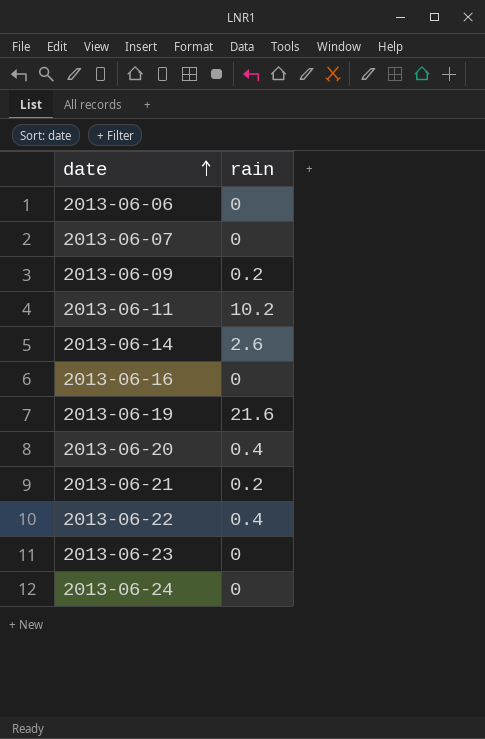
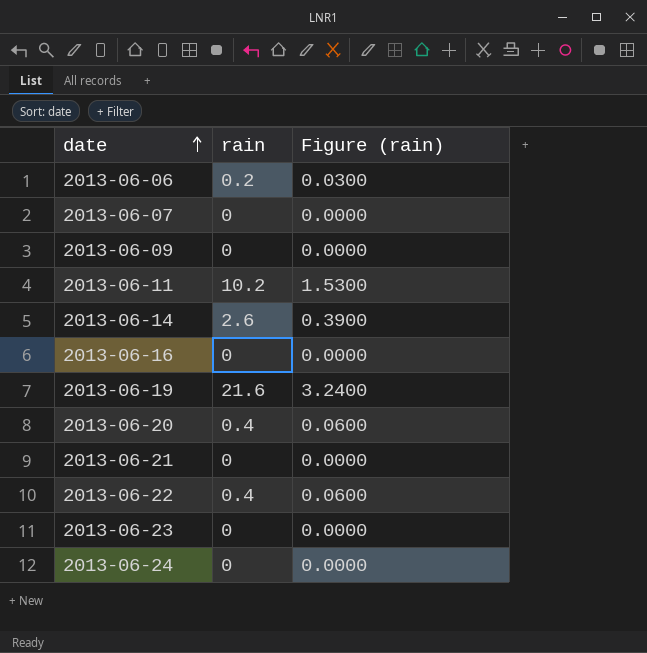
column Figure (rain) | formula: none -> [rain] * 0.15
2013-06-06 | rain: 0 -> 0.2
2013-06-09 | rain: 0.2 -> 0
2013-06-21 | rain: 0.2 -> 0

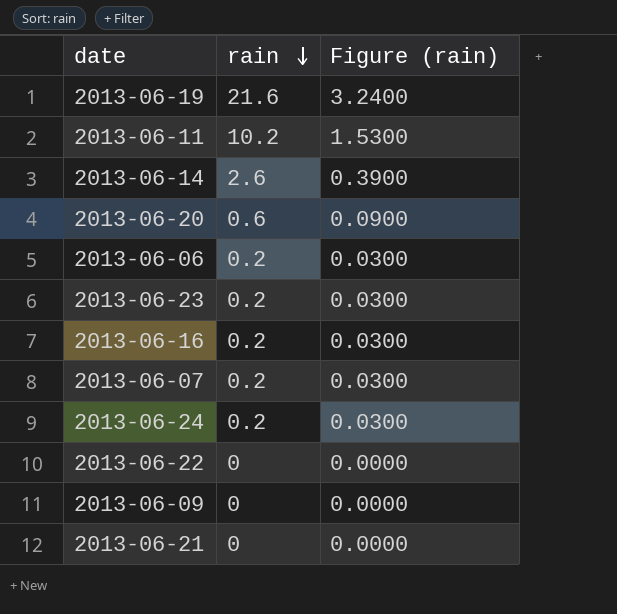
row order: date ascending -> rain descending
2013-06-20 | rain: 0.4 -> 0.6
2013-06-20 | Figure (rain): 0.0600 -> 0.0900
2013-06-23 | rain: 0 -> 0.2
2013-06-23 | Figure (rain): 0.0000 -> 0.0300
2013-06-16 | rain: 0 -> 0.2
2013-06-16 | Figure (rain): 0.0000 -> 0.0300
2013-06-07 | rain: 0 -> 0.2
2013-06-07 | Figure (rain): 0.0000 -> 0.0300
2013-06-24 | rain: 0 -> 0.2
2013-06-24 | Figure (rain): 0.0000 -> 0.0300
2013-06-22 | rain: 0.4 -> 0
2013-06-22 | Figure (rain): 0.0600 -> 0.0000

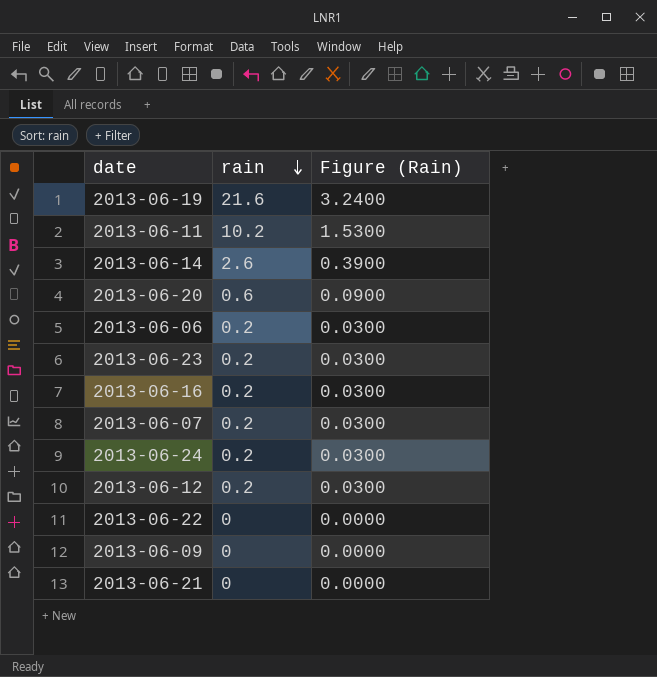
column name: Figure (rain) -> Figure (Rain)
row 2013-06-12: none -> 0.2 | 0.0300

